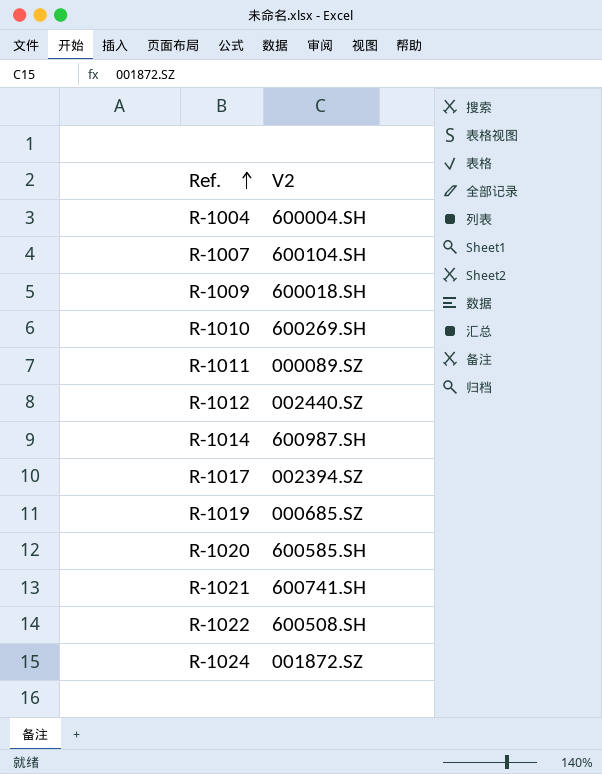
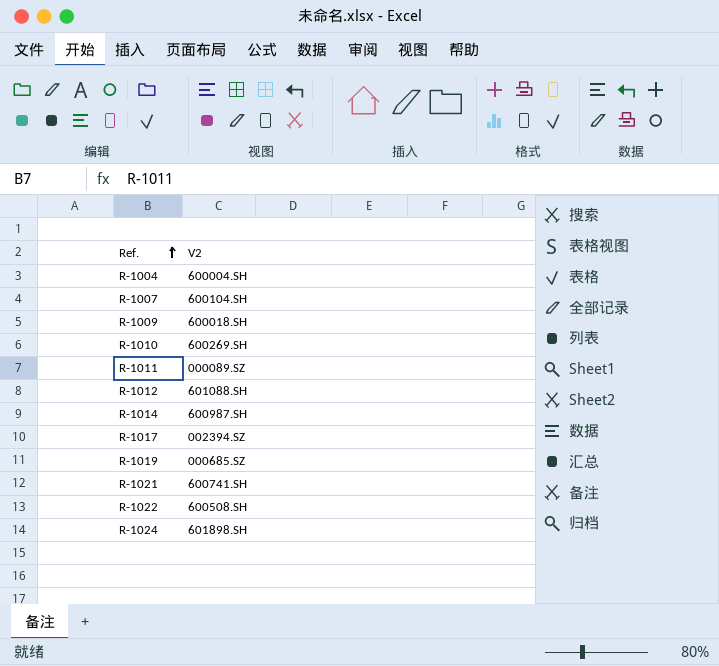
row R-1020: 600585.SH -> none
R-1012 | V2: 002440.SZ -> 601088.SH
R-1024 | V2: 001872.SZ -> 601898.SH

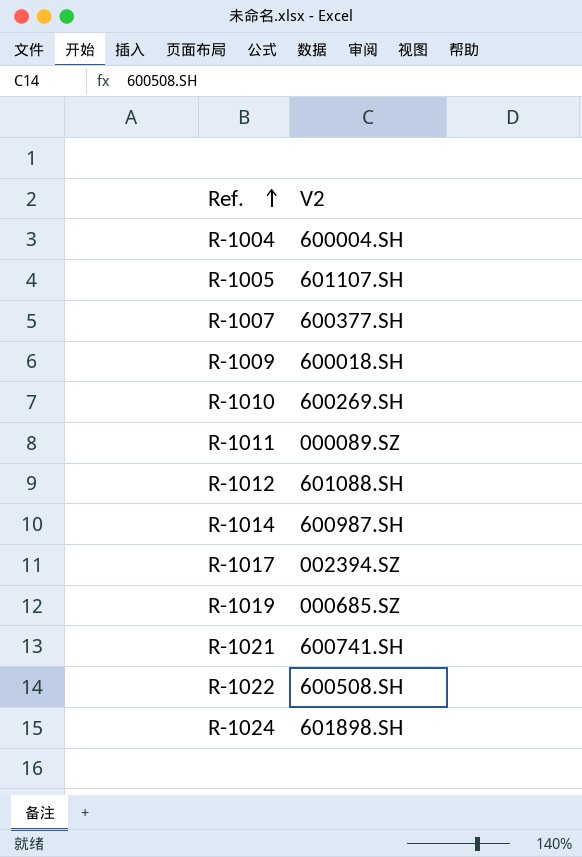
row R-1005: none -> 601107.SH
R-1007 | V2: 600104.SH -> 600377.SH

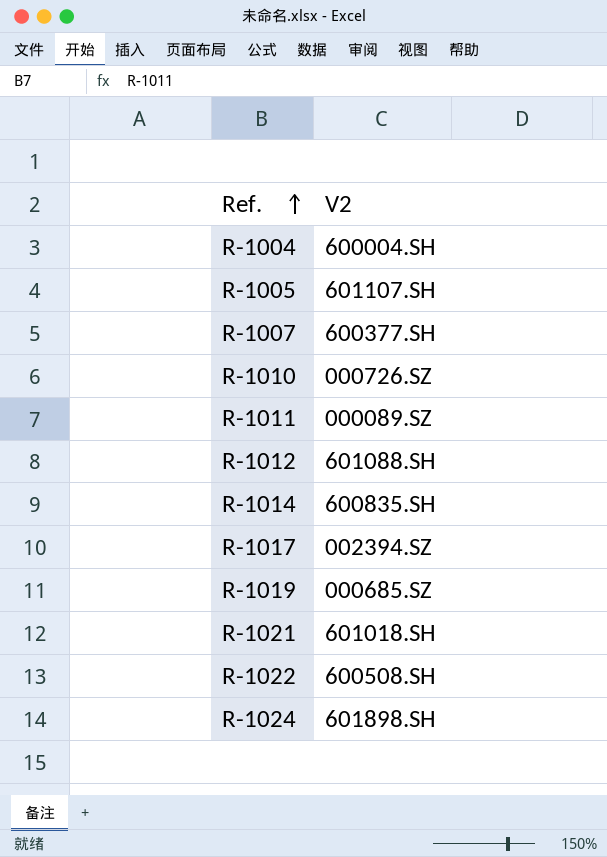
row R-1009: 600018.SH -> none
R-1010 | V2: 600269.SH -> 000726.SZ
R-1014 | V2: 600987.SH -> 600835.SH
R-1021 | V2: 600741.SH -> 601018.SH

